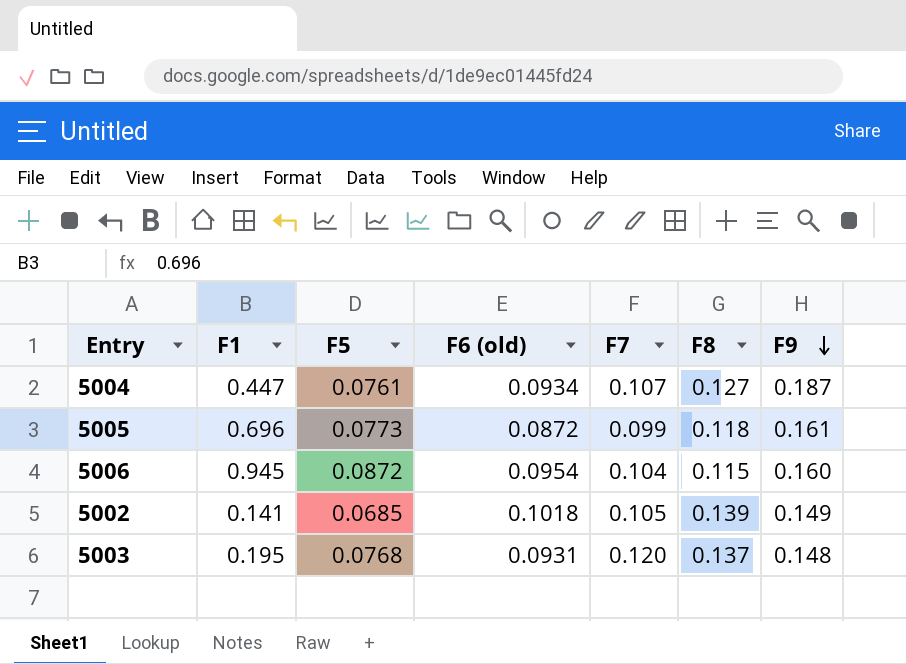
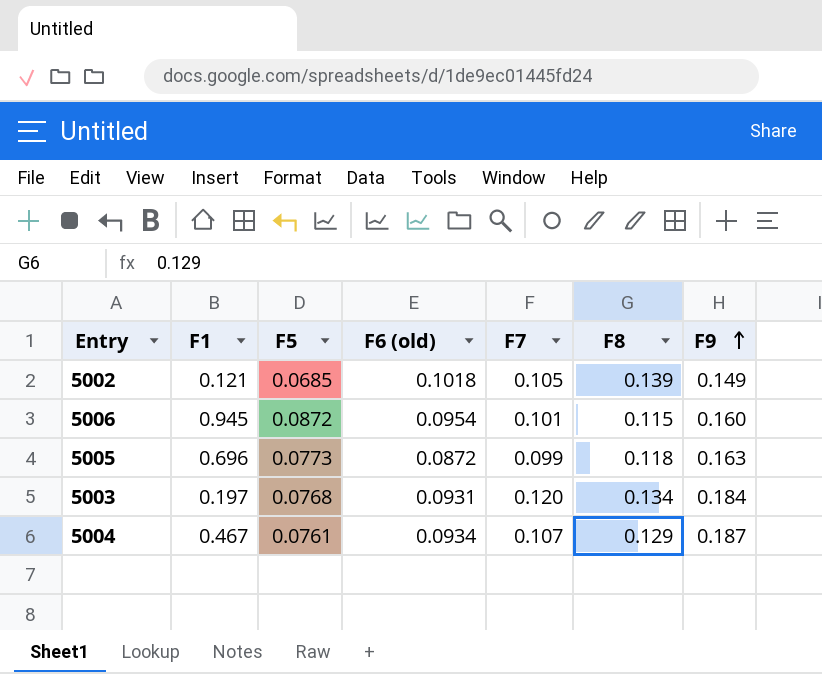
row order: F9 descending -> F9 ascending
5002 | F1: 0.141 -> 0.121
5006 | F7: 0.104 -> 0.101
5005 | F9: 0.161 -> 0.163
5003 | F1: 0.195 -> 0.197
5003 | F8: 0.137 -> 0.134
5003 | F9: 0.148 -> 0.184
5004 | F1: 0.447 -> 0.467
5004 | F8: 0.127 -> 0.129

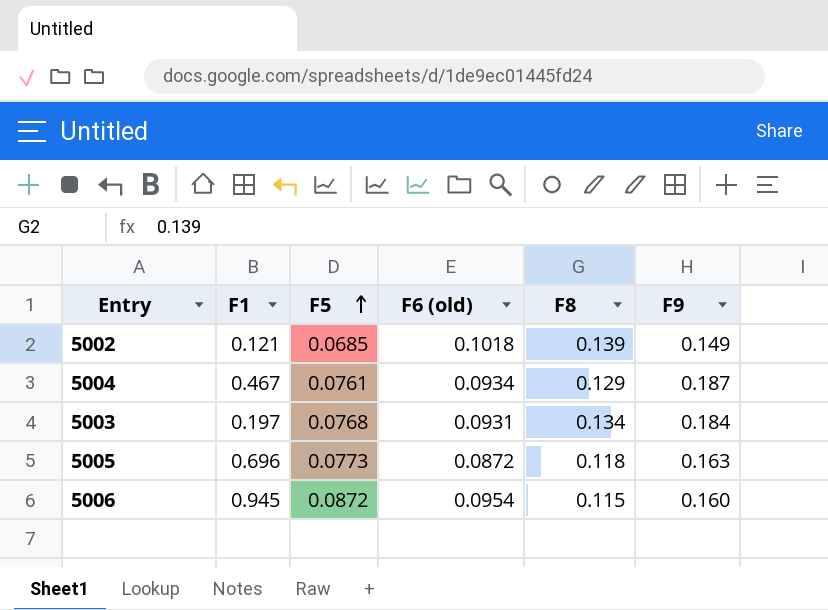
row order: F9 ascending -> F5 ascending
column F7 | position: 5 -> none

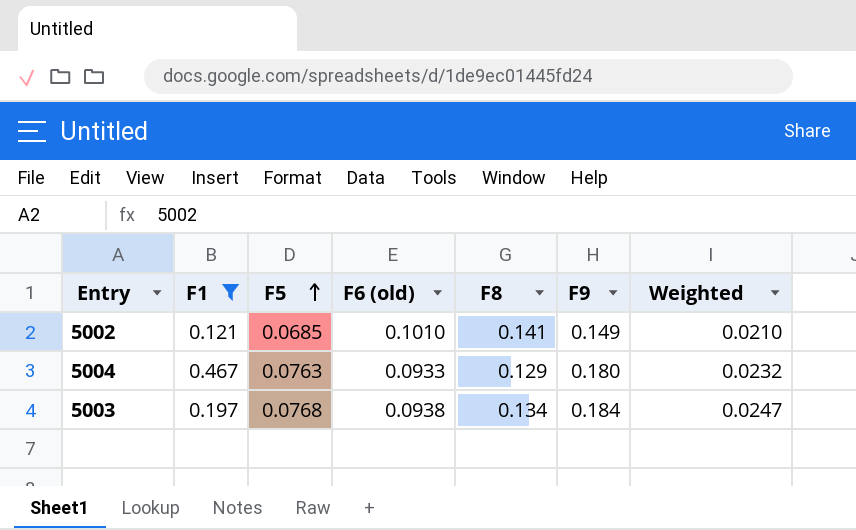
filter: none -> F1 <= 0.467
column Weighted | formula: none -> [F8] * [F9]
5002 | F6 (old): 0.1018 -> 0.1010
5002 | F8: 0.139 -> 0.141
5004 | F5: 0.0761 -> 0.0763
5004 | F6 (old): 0.0934 -> 0.0933
5004 | F9: 0.187 -> 0.180
5003 | F6 (old): 0.0931 -> 0.0938

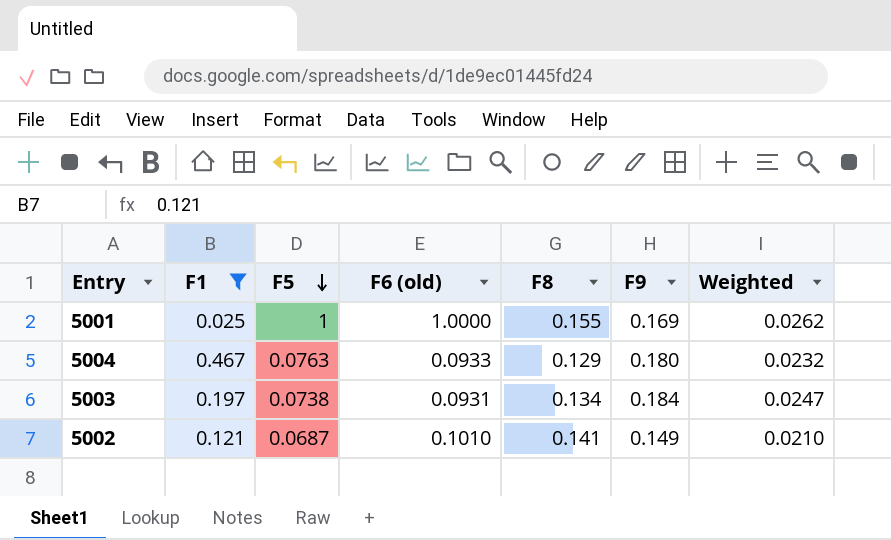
row order: F5 ascending -> F5 descending
row 5001: none -> 0.025 | 1 | 1.0000 | 0.155 | 0.169 | 0.0262
5003 | F5: 0.0768 -> 0.0738
5003 | F6 (old): 0.0938 -> 0.0931
5002 | F5: 0.0685 -> 0.0687

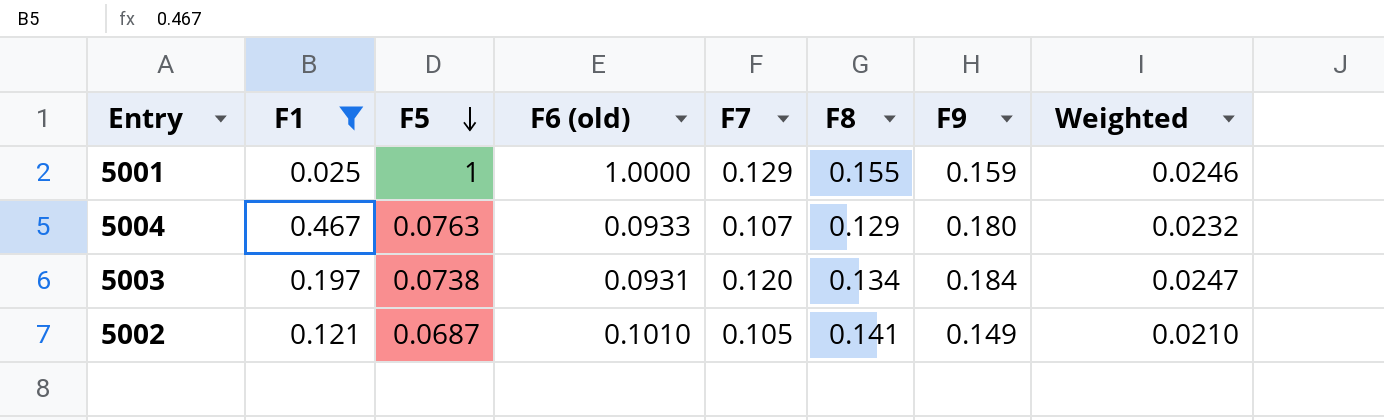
column F7 | position: none -> 5
5001 | F9: 0.169 -> 0.159
5001 | Weighted: 0.0262 -> 0.0246

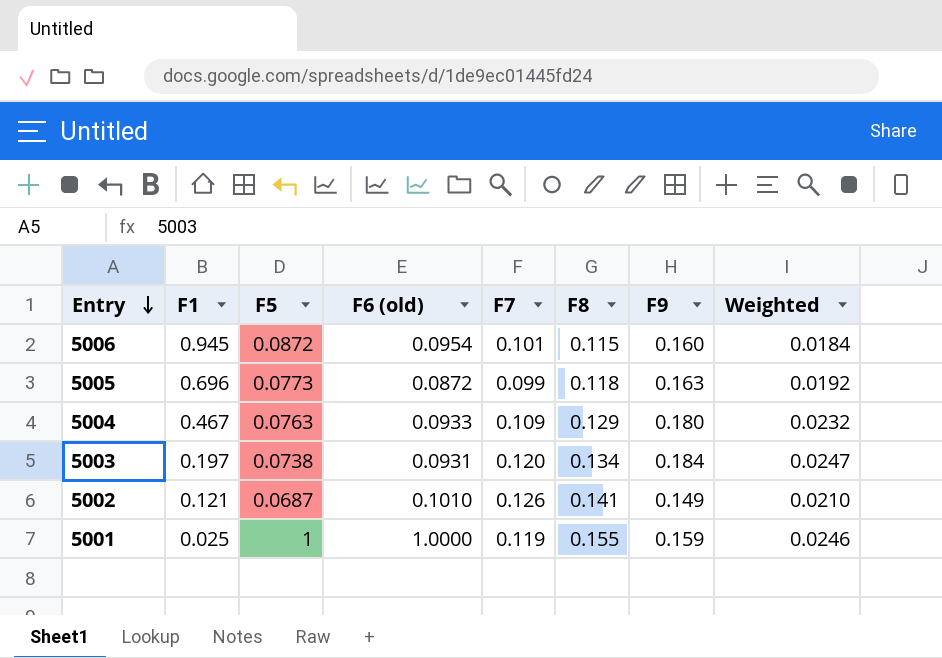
filter: F1 <= 0.467 -> none
row order: F5 descending -> Entry descending
5004 | F7: 0.107 -> 0.109
5002 | F7: 0.105 -> 0.126
5001 | F7: 0.129 -> 0.119

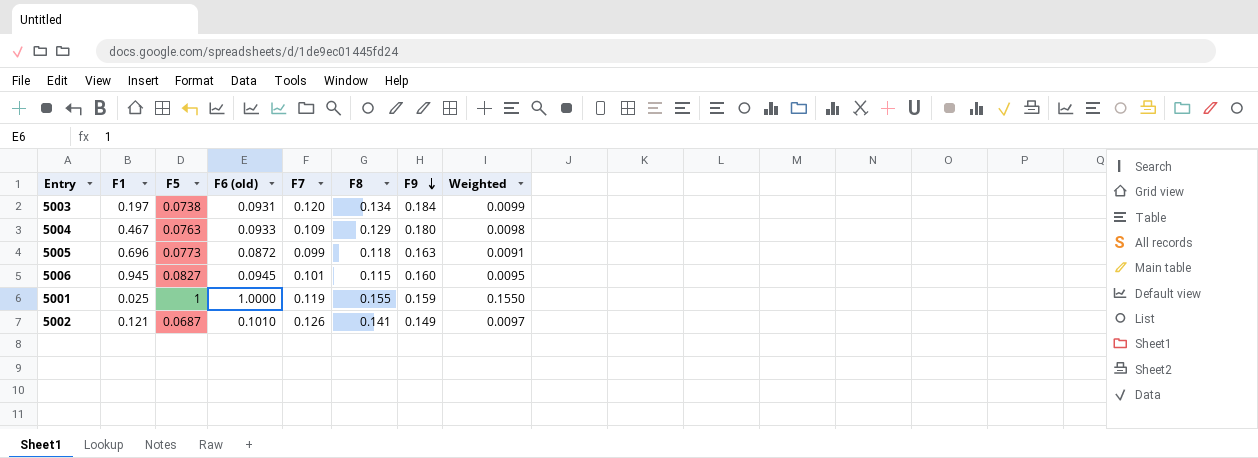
row order: Entry descending -> F9 descending
column Weighted | formula: [F8] * [F9] -> [F5] * [F8]
5006 | F5: 0.0872 -> 0.0827
5006 | F6 (old): 0.0954 -> 0.0945

